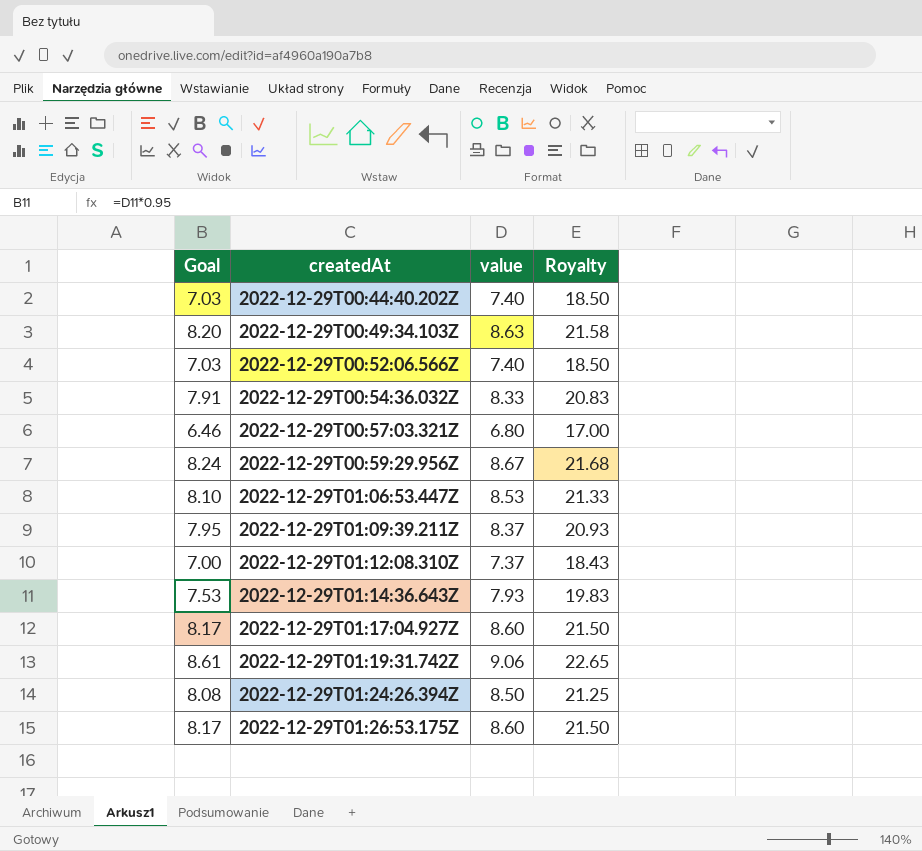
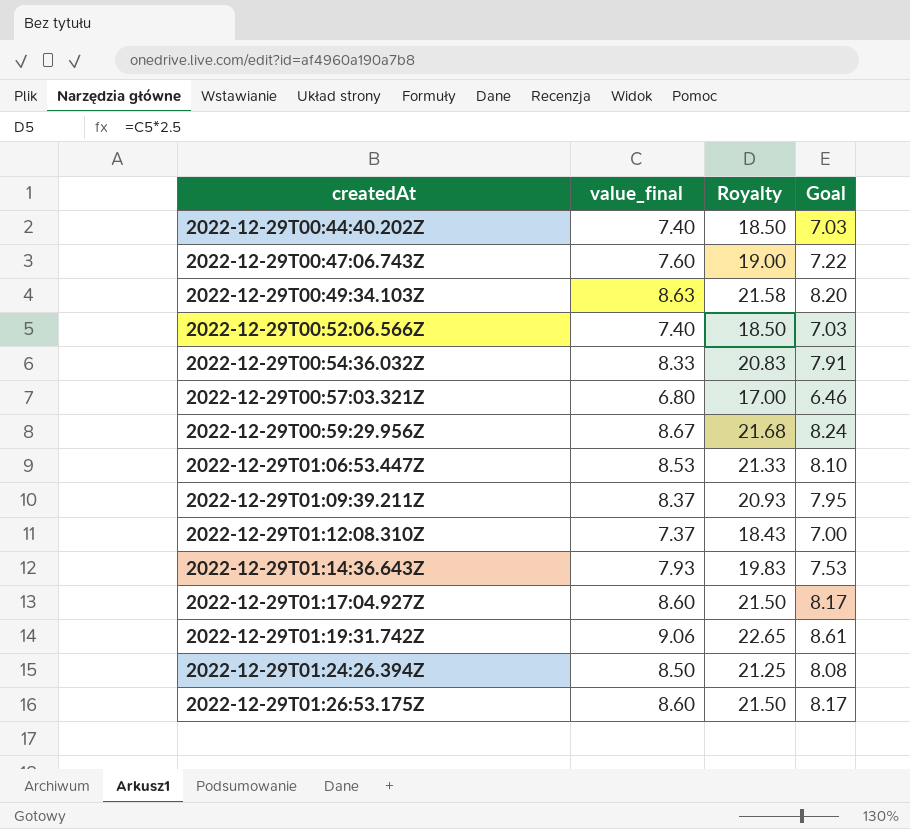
column name: value -> value_final
column Goal | position: 1 -> 4
row 2022-12-29T00:47:06.743Z: none -> 7.60 | 19.00 | 7.22

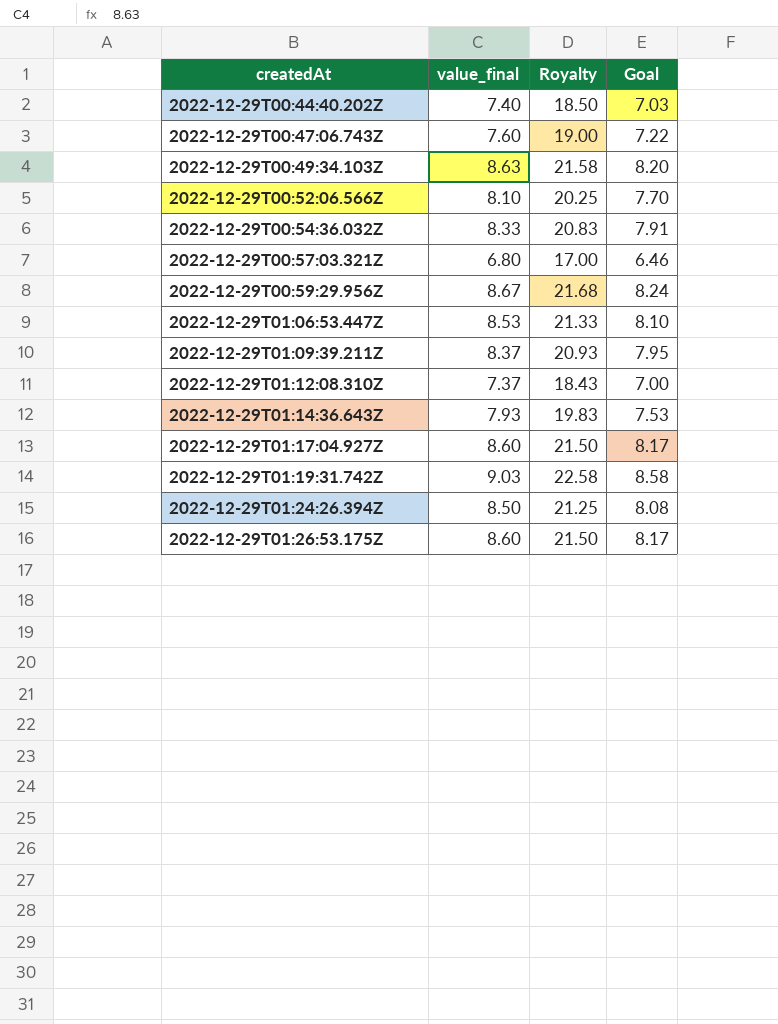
2022-12-29T00:52:06.566Z | value_final: 7.40 -> 8.10
2022-12-29T00:52:06.566Z | Royalty: 18.50 -> 20.25
2022-12-29T00:52:06.566Z | Goal: 7.03 -> 7.70
2022-12-29T01:19:31.742Z | value_final: 9.06 -> 9.03
2022-12-29T01:19:31.742Z | Royalty: 22.65 -> 22.58
2022-12-29T01:19:31.742Z | Goal: 8.61 -> 8.58

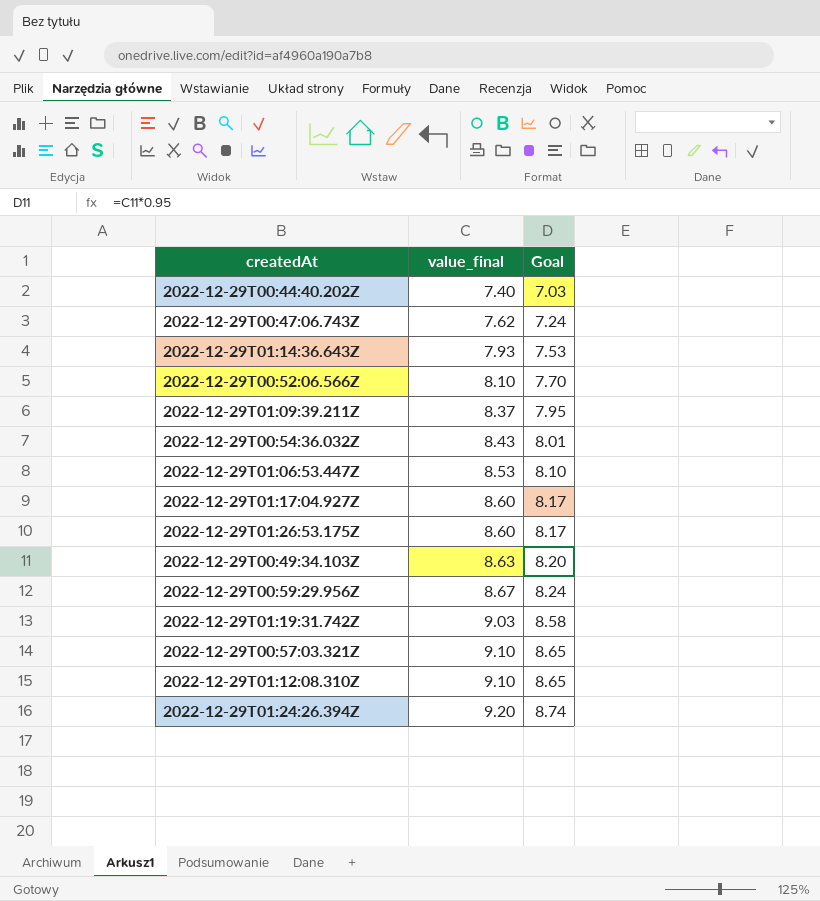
row order: createdAt ascending -> value_final ascending
column Royalty | formula: [value_final] * 2.5 -> none
2022-12-29T00:47:06.743Z | value_final: 7.60 -> 7.62
2022-12-29T00:47:06.743Z | Goal: 7.22 -> 7.24
2022-12-29T00:54:36.032Z | value_final: 8.33 -> 8.43
2022-12-29T00:54:36.032Z | Goal: 7.91 -> 8.01
2022-12-29T00:57:03.321Z | value_final: 6.80 -> 9.10
2022-12-29T00:57:03.321Z | Goal: 6.46 -> 8.65
2022-12-29T01:12:08.310Z | value_final: 7.37 -> 9.10
2022-12-29T01:12:08.310Z | Goal: 7.00 -> 8.65
2022-12-29T01:24:26.394Z | value_final: 8.50 -> 9.20
2022-12-29T01:24:26.394Z | Goal: 8.08 -> 8.74

